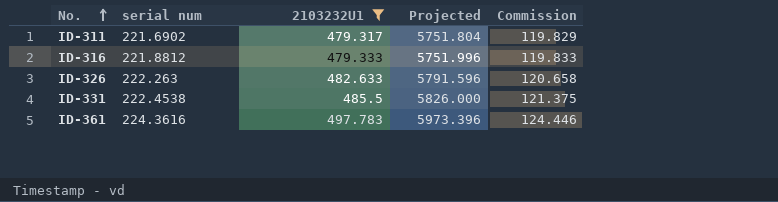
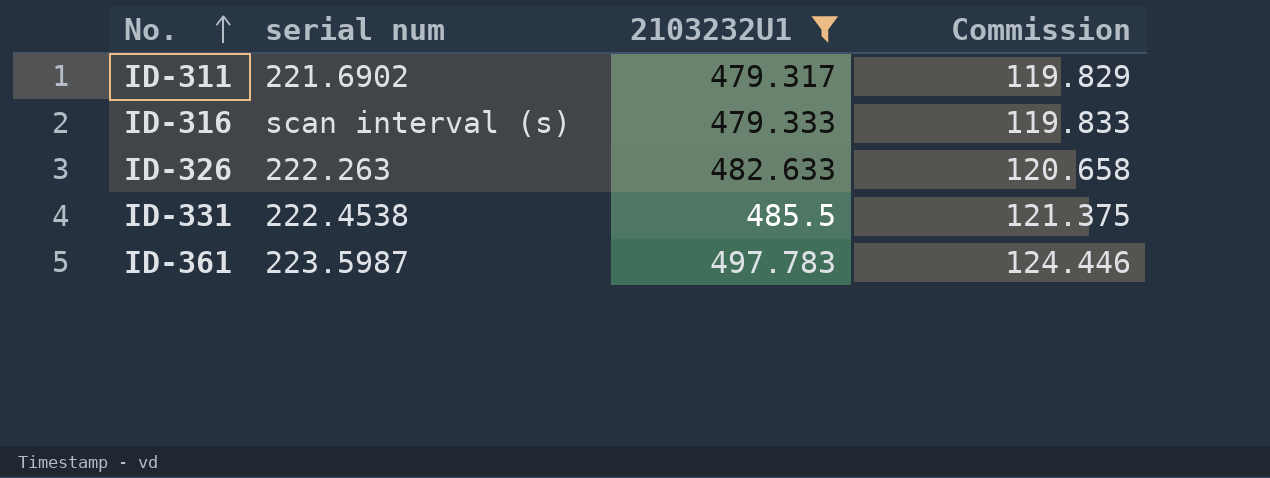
column Projected | formula: [2103232U1] * 12 -> none
ID-316 | serial num: 221.8812 -> scan interval (s)
ID-361 | serial num: 224.3616 -> 223.5987

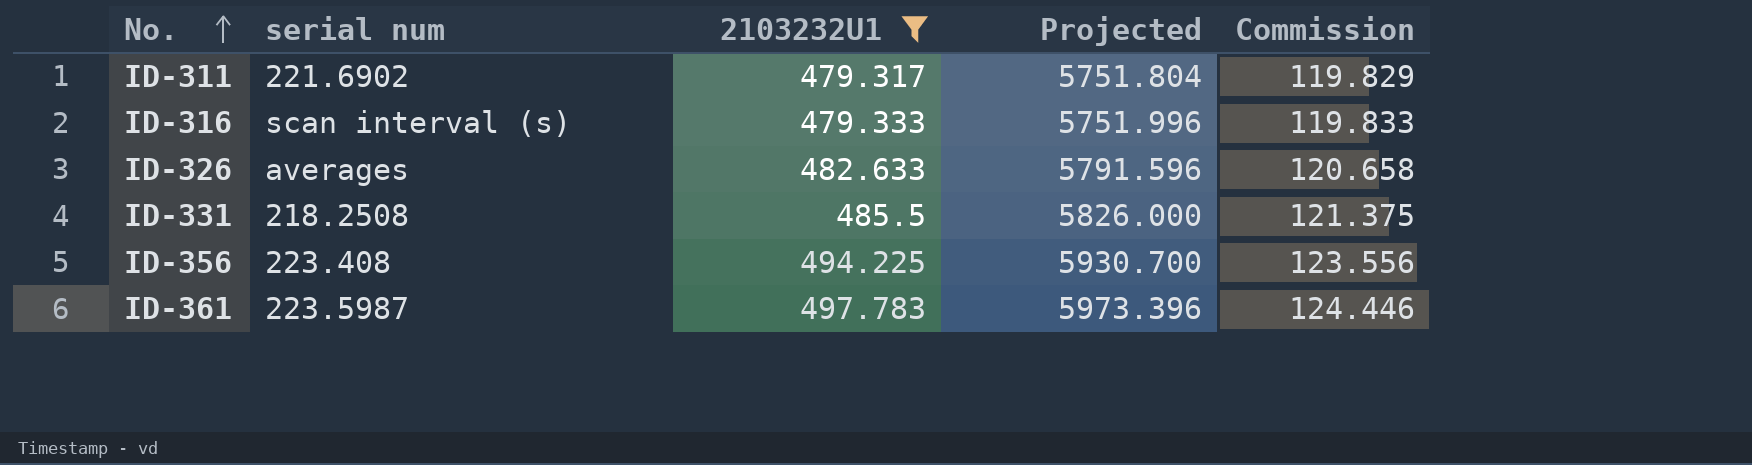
column Projected | formula: none -> [2103232U1] * 12
ID-326 | serial num: 222.263 -> averages
ID-331 | serial num: 222.4538 -> 218.2508
row ID-356: none -> 223.408 | 494.225 | 5930.700 | 123.556

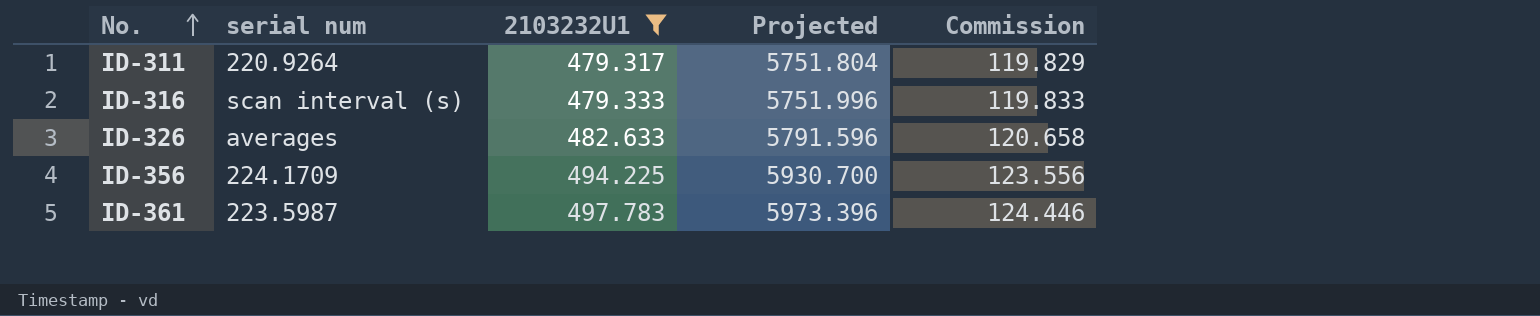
row ID-331: 218.2508 | 485.5 | 5826.000 | 121.375 -> none
ID-311 | serial num: 221.6902 -> 220.9264
ID-356 | serial num: 223.408 -> 224.1709

